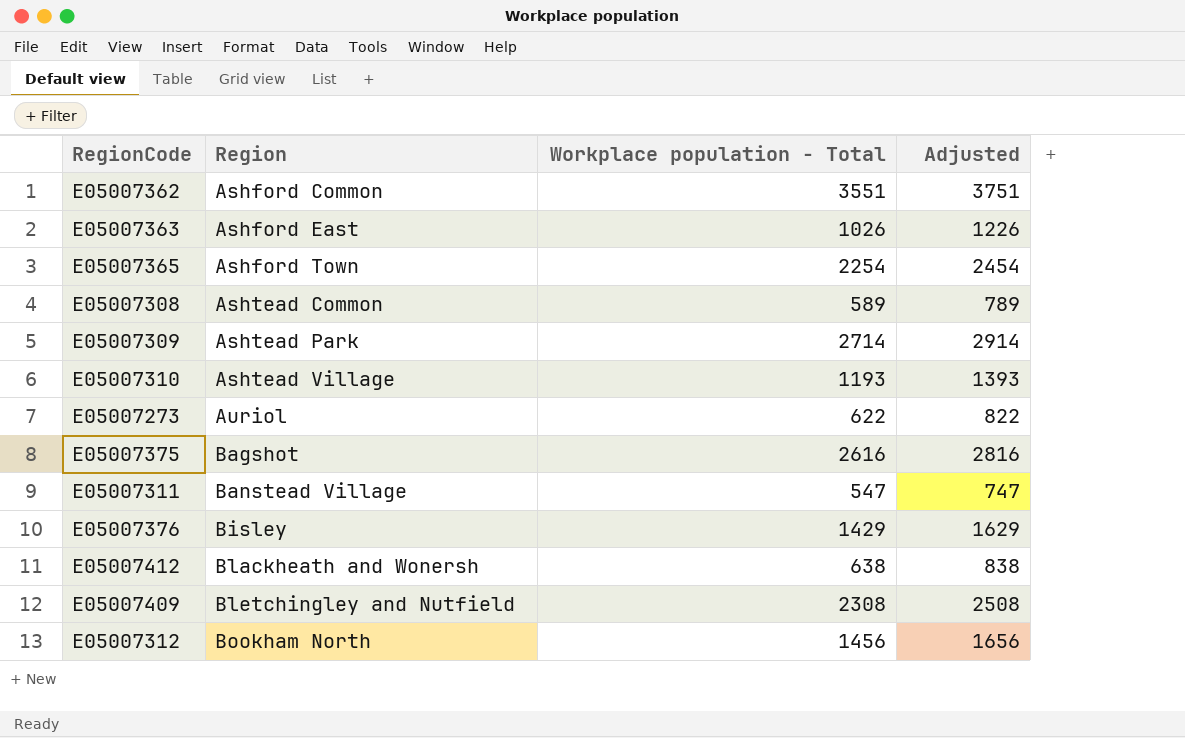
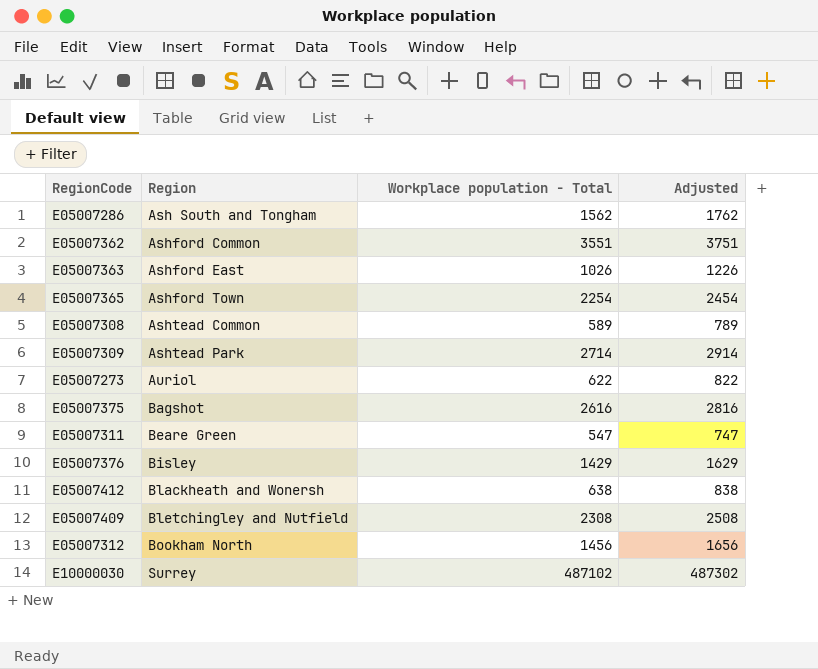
row E05007310: Ashtead Village | 1193 | 1393 -> none
row E05007286: none -> Ash South and Tongham | 1562 | 1762
E05007311 | Region: Banstead Village -> Beare Green
row E10000030: none -> Surrey | 487102 | 487302

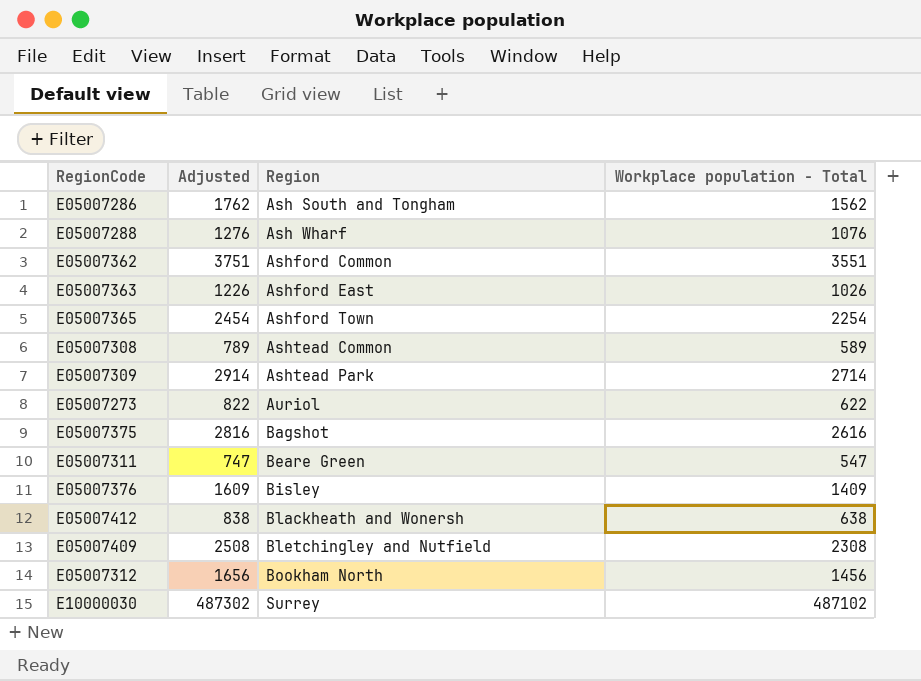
column Adjusted | position: 4 -> 2
row E05007288: none -> 1276 | Ash Wharf | 1076
E05007376 | Adjusted: 1629 -> 1609
E05007376 | Workplace population - Total: 1429 -> 1409

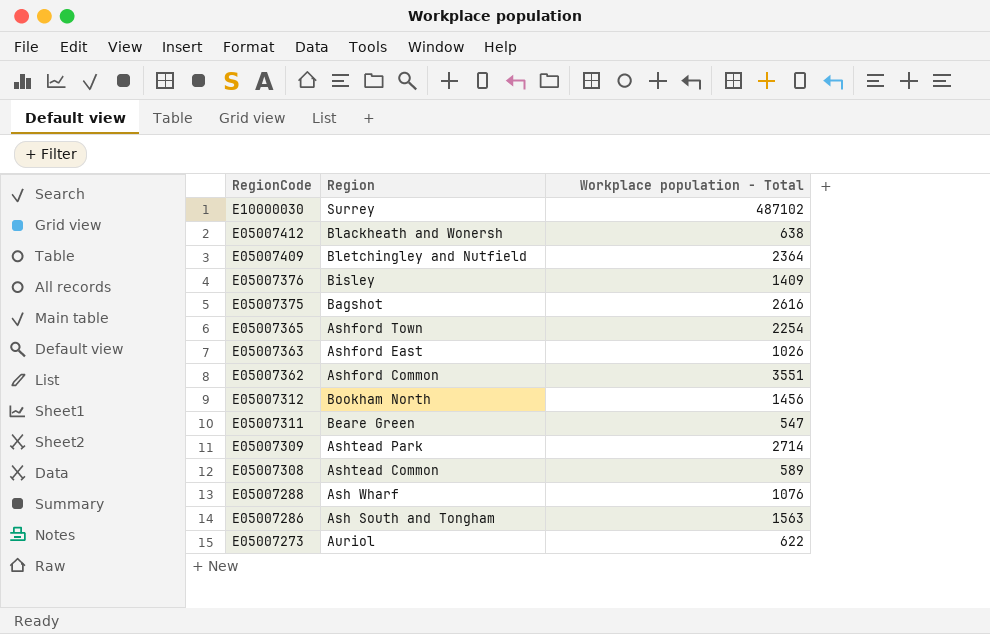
row order: Region ascending -> RegionCode descending
column Adjusted | formula: [Workplace population - Total] + 200 -> none
E05007409 | Workplace population - Total: 2308 -> 2364
E05007286 | Workplace population - Total: 1562 -> 1563

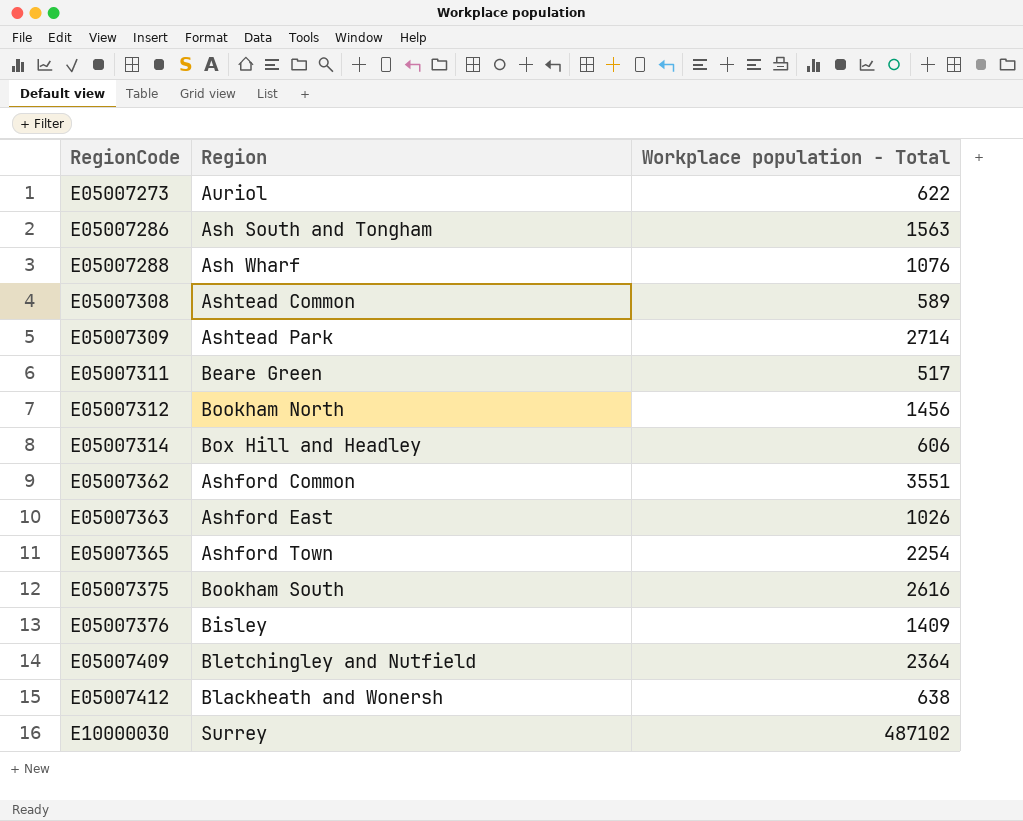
row order: RegionCode descending -> RegionCode ascending
E05007311 | Workplace population - Total: 547 -> 517
row E05007314: none -> Box Hill and Headley | 606
E05007375 | Region: Bagshot -> Bookham South

